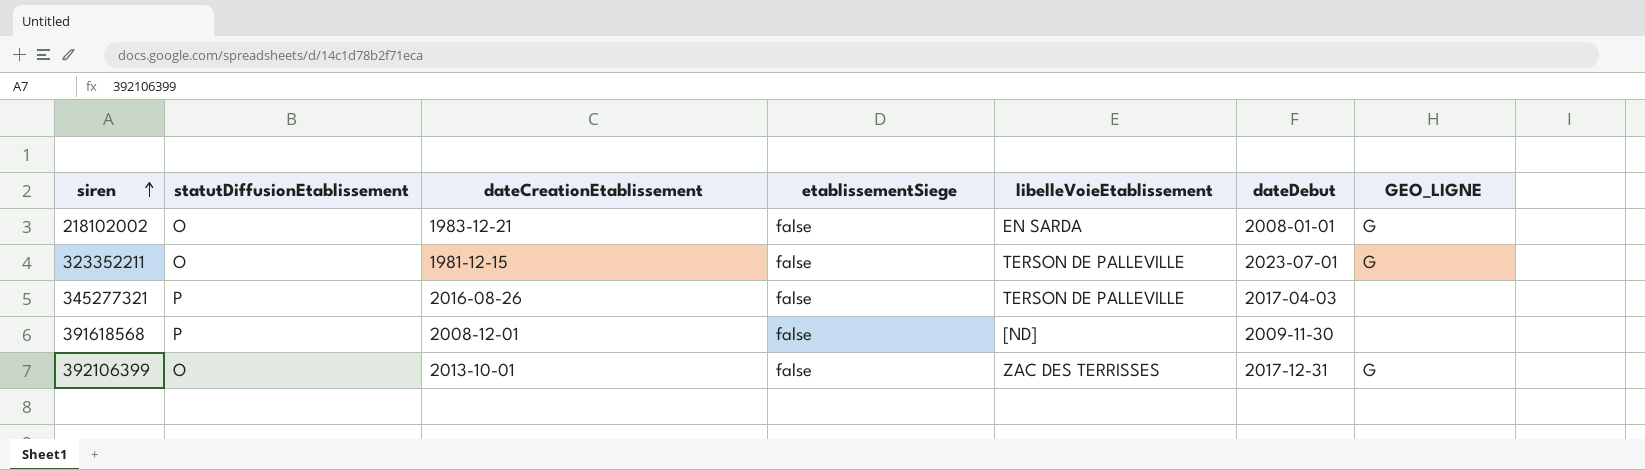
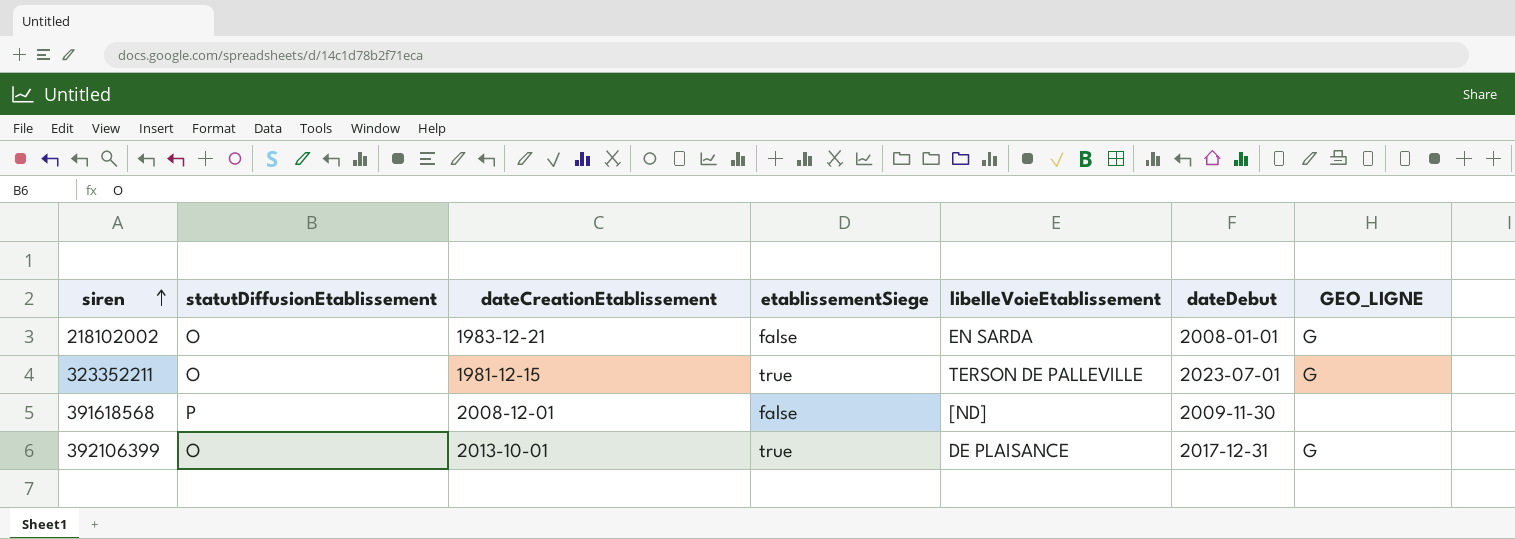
row 345277321: P | 2016-08-26 | false | TERSON DE PALLEVILLE | 2017-04-03 | none -> none
323352211 | etablissementSiege: false -> true
392106399 | etablissementSiege: false -> true
392106399 | libelleVoieEtablissement: ZAC DES TERRISSES -> DE PLAISANCE

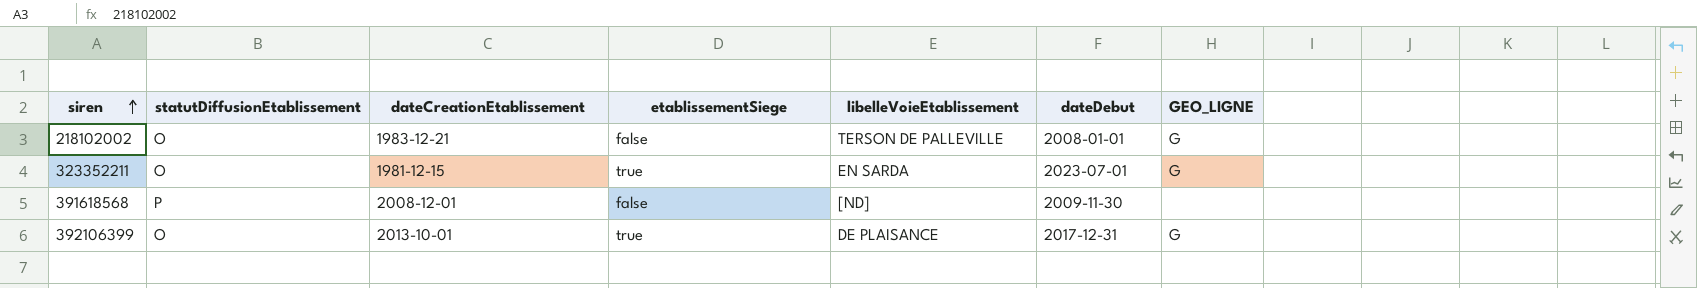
218102002 | libelleVoieEtablissement: EN SARDA -> TERSON DE PALLEVILLE
323352211 | libelleVoieEtablissement: TERSON DE PALLEVILLE -> EN SARDA

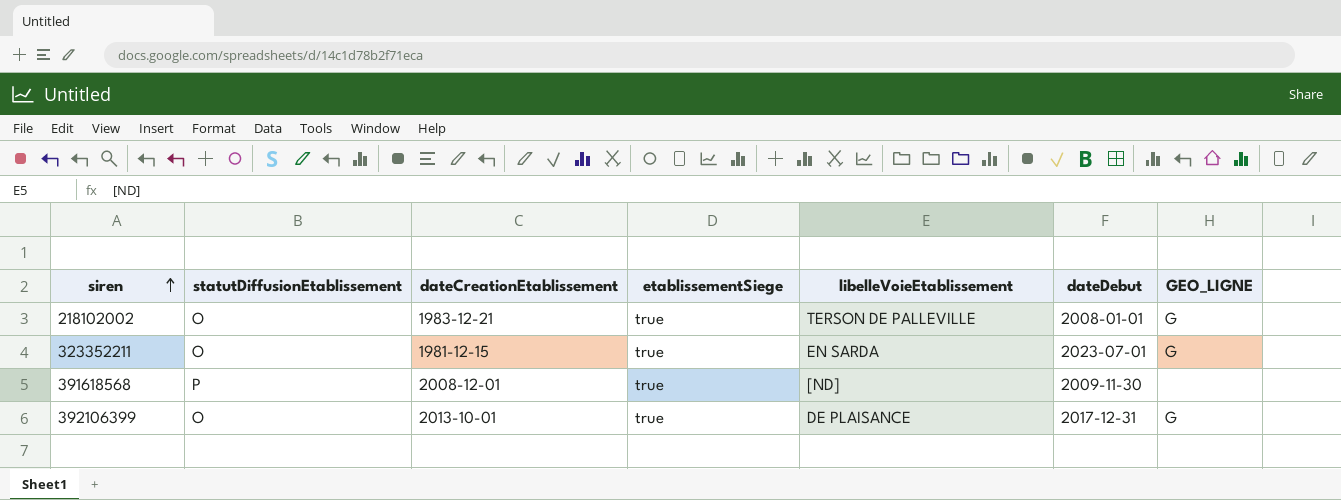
218102002 | etablissementSiege: false -> true
391618568 | etablissementSiege: false -> true

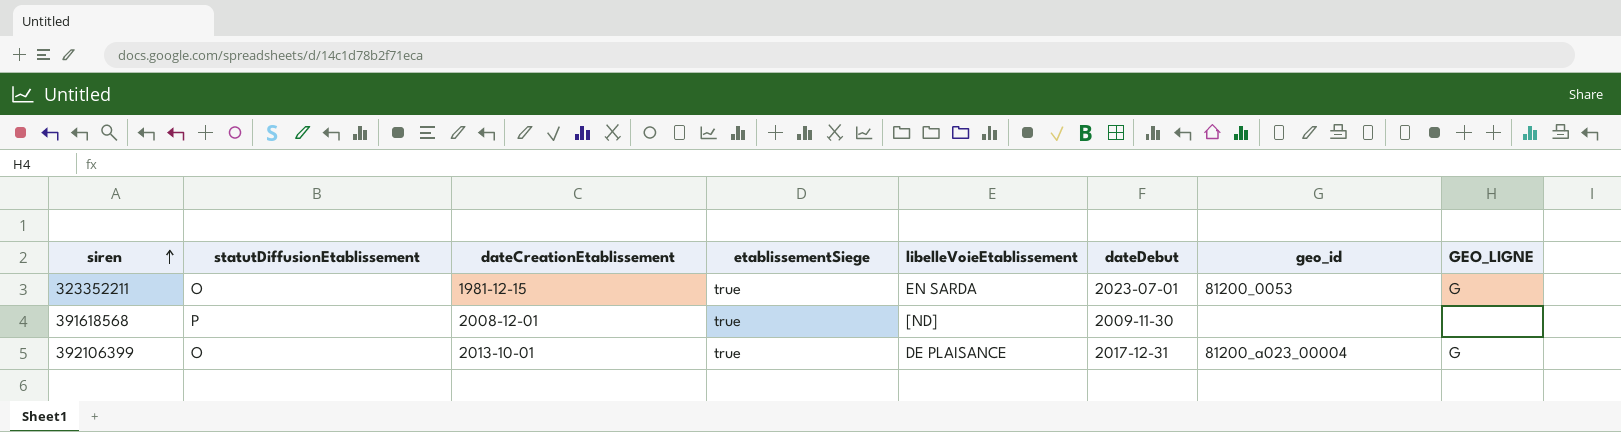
column geo_id | position: none -> 7
row 218102002: O | 1983-12-21 | true | TERSON DE PALLEVILLE | 2008-01-01 | G -> none

